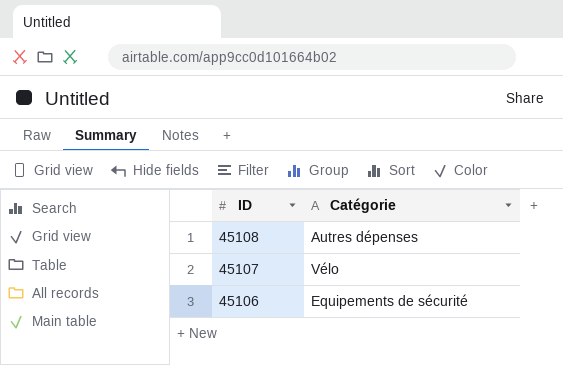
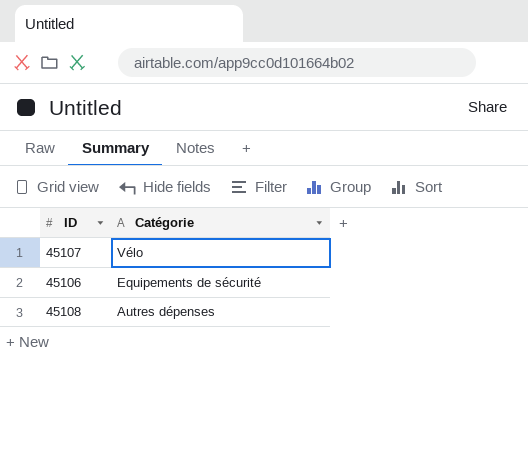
row order: ID descending -> Catégorie descending

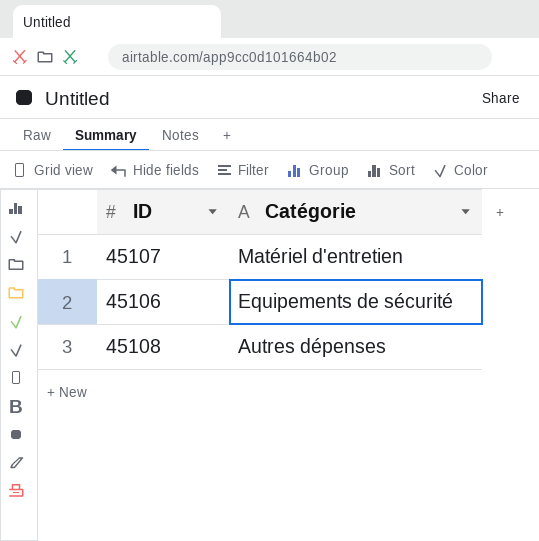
45107 | Catégorie: Vélo -> Matériel d'entretien

